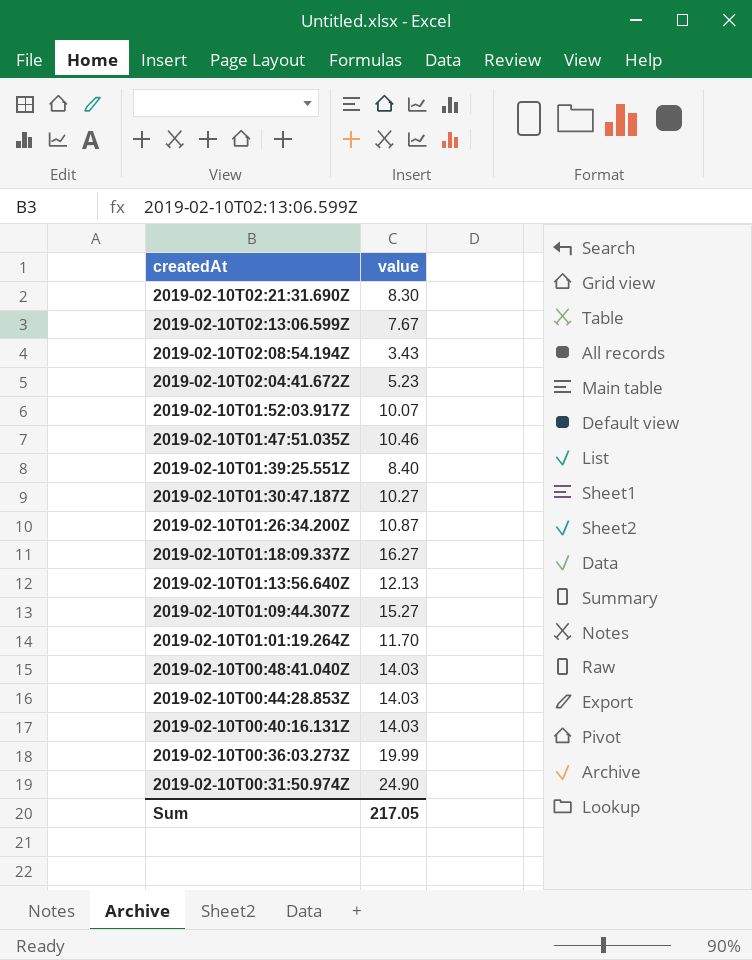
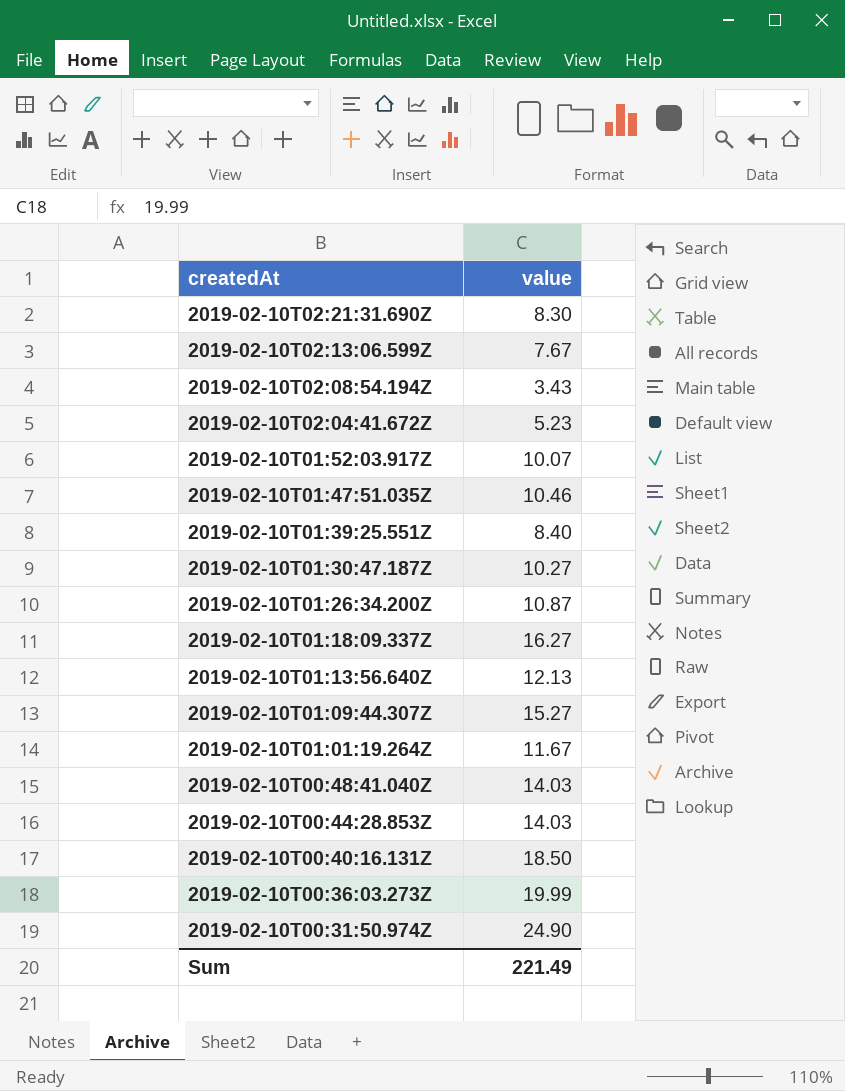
2019-02-10T01:01:19.264Z | value: 11.70 -> 11.67
2019-02-10T00:40:16.131Z | value: 14.03 -> 18.50
Sum | value: 217.05 -> 221.49

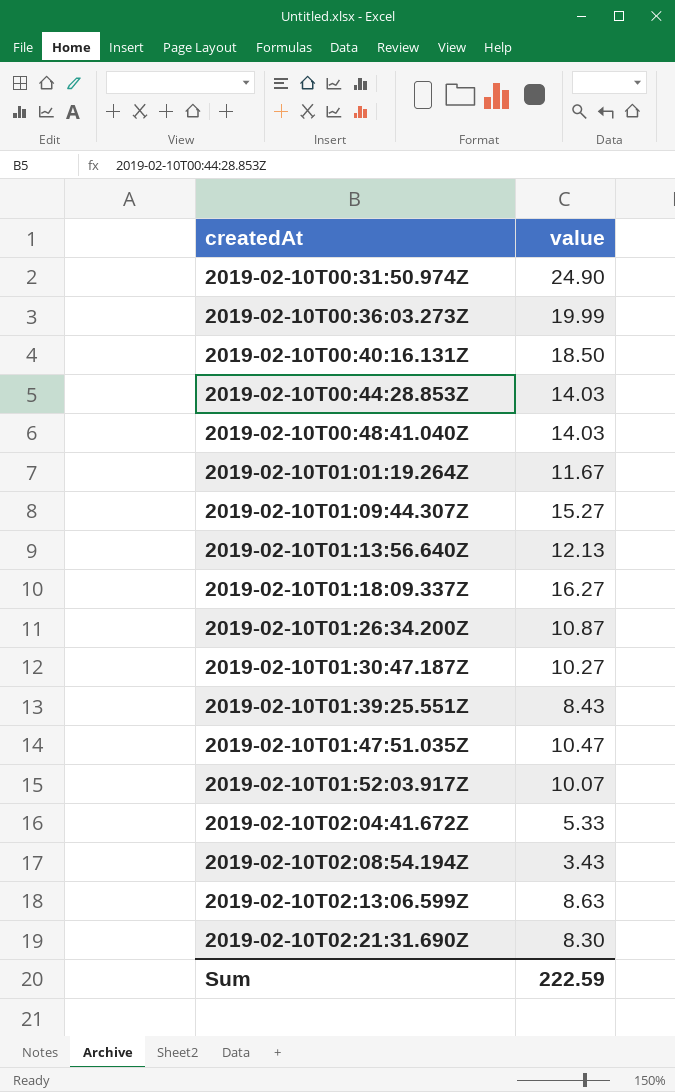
row order: createdAt descending -> createdAt ascending
2019-02-10T01:39:25.551Z | value: 8.40 -> 8.43
2019-02-10T01:47:51.035Z | value: 10.46 -> 10.47
2019-02-10T02:04:41.672Z | value: 5.23 -> 5.33
2019-02-10T02:13:06.599Z | value: 7.67 -> 8.63
Sum | value: 221.49 -> 222.59

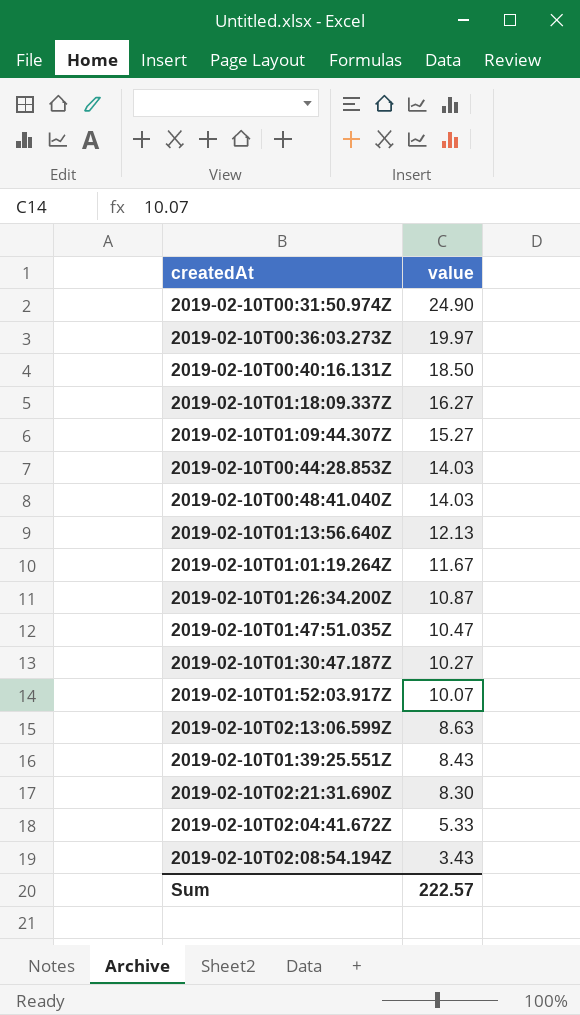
row order: createdAt ascending -> value descending
2019-02-10T00:36:03.273Z | value: 19.99 -> 19.97
Sum | value: 222.59 -> 222.57

